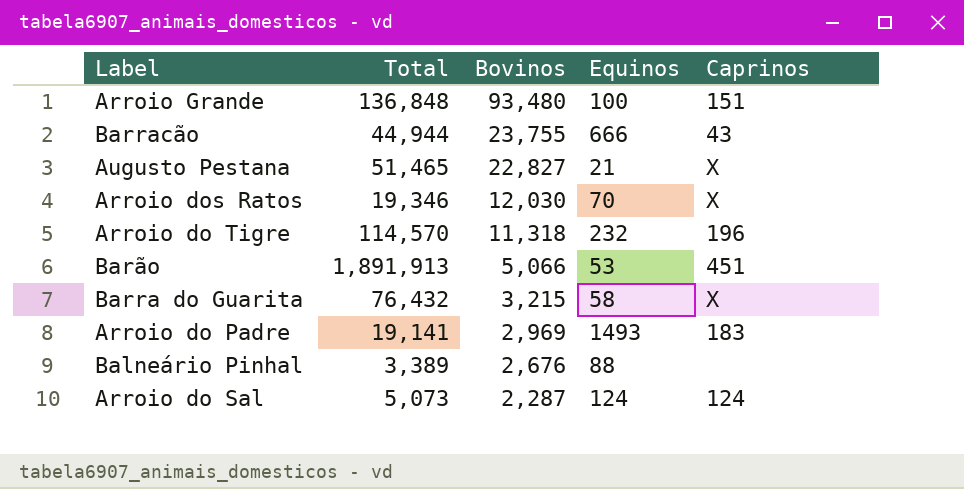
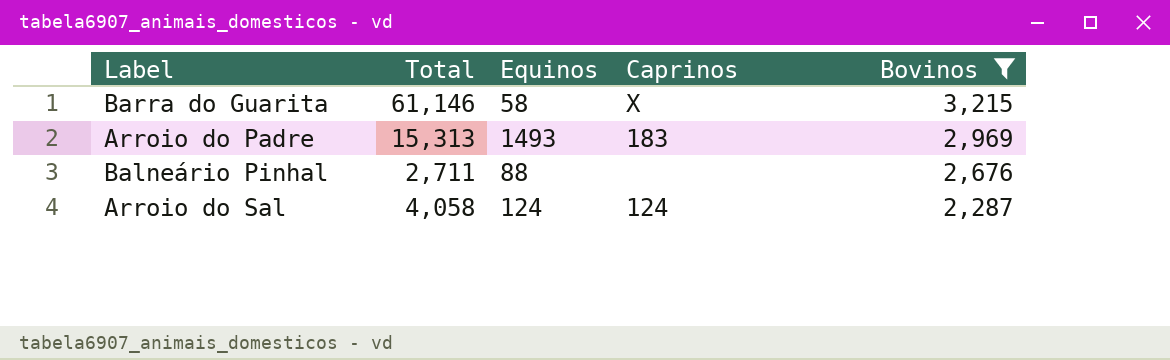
filter: none -> Bovinos <= 3,215
column Bovinos | position: 3 -> 5
Barra do Guarita | Total: 76,432 -> 61,146
Arroio do Padre | Total: 19,141 -> 15,313
Balneário Pinhal | Total: 3,389 -> 2,711
Arroio do Sal | Total: 5,073 -> 4,058

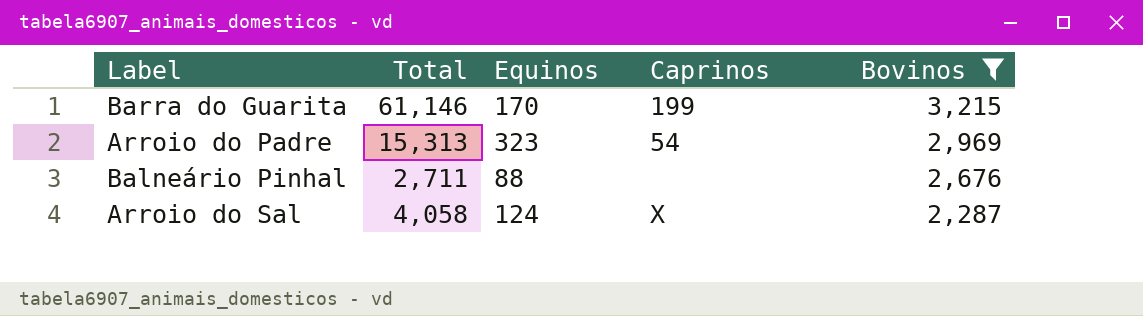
Barra do Guarita | Equinos: 58 -> 170
Barra do Guarita | Caprinos: X -> 199
Arroio do Padre | Equinos: 1493 -> 323
Arroio do Padre | Caprinos: 183 -> 54
Arroio do Sal | Caprinos: 124 -> X

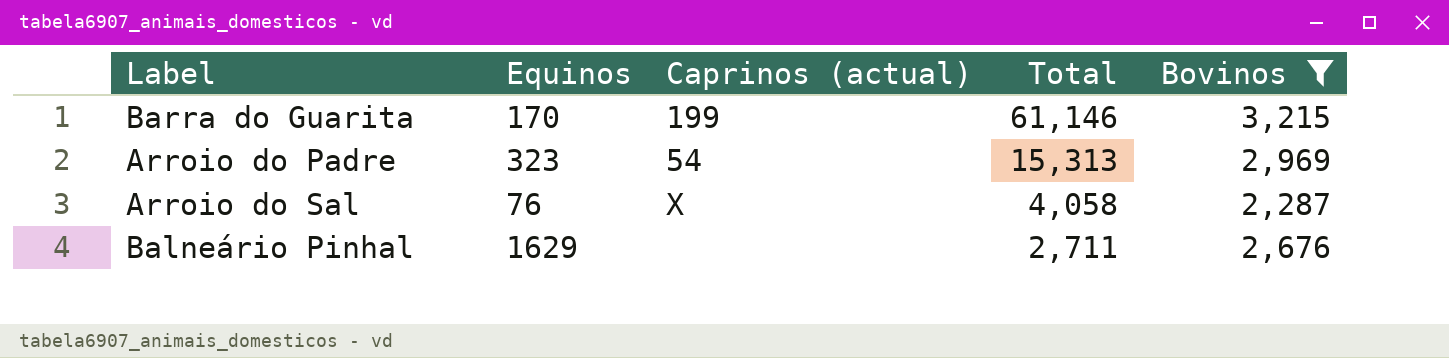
row order: Bovinos descending -> Total descending
column name: Caprinos -> Caprinos (actual)
column Total | position: 2 -> 4
Arroio do Sal | Equinos: 124 -> 76
Balneário Pinhal | Equinos: 88 -> 1629

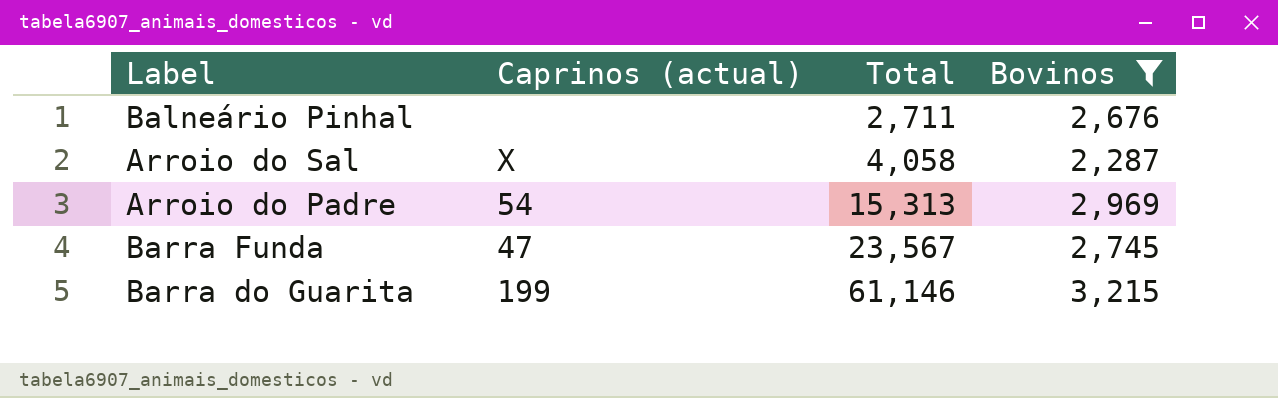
row order: Total descending -> Total ascending
column Equinos | position: 2 -> none
row Barra Funda: none -> 47 | 23,567 | 2,745

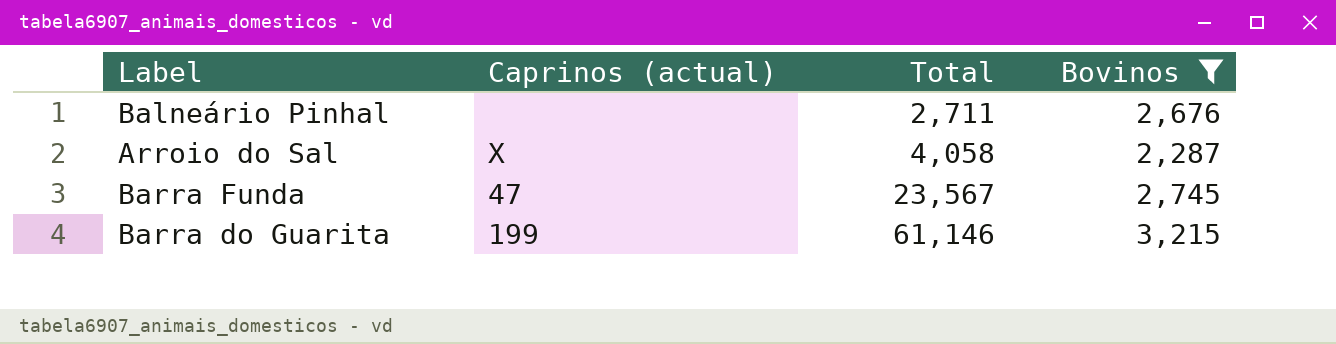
row Arroio do Padre: 54 | 15,313 | 2,969 -> none

